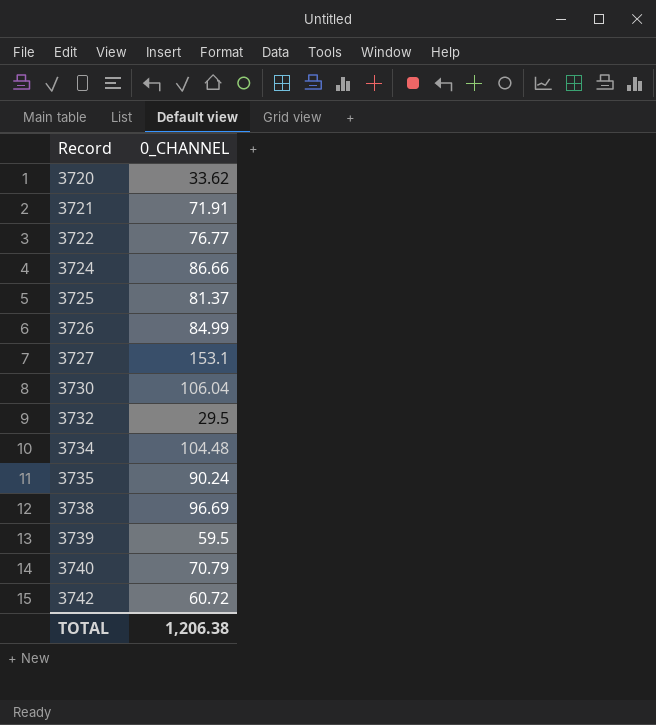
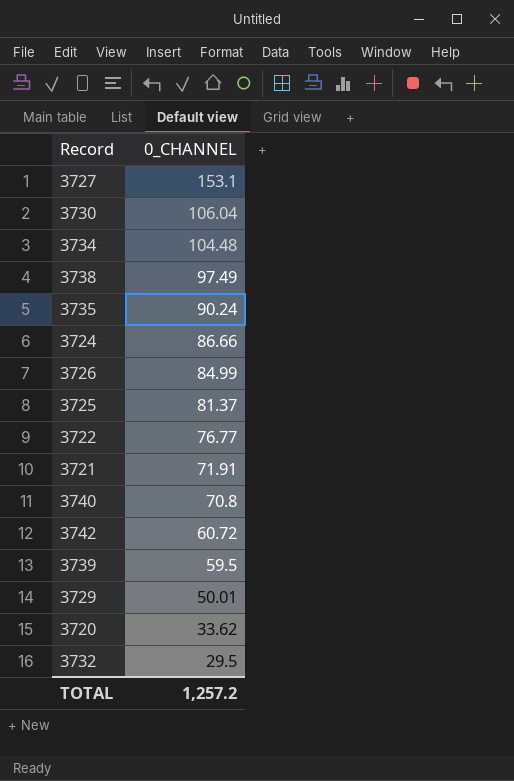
row order: Record ascending -> 0_CHANNEL descending
3738 | 0_CHANNEL: 96.69 -> 97.49
3740 | 0_CHANNEL: 70.79 -> 70.8
row 3729: none -> 50.01
TOTAL | 0_CHANNEL: 1,206.38 -> 1,257.2

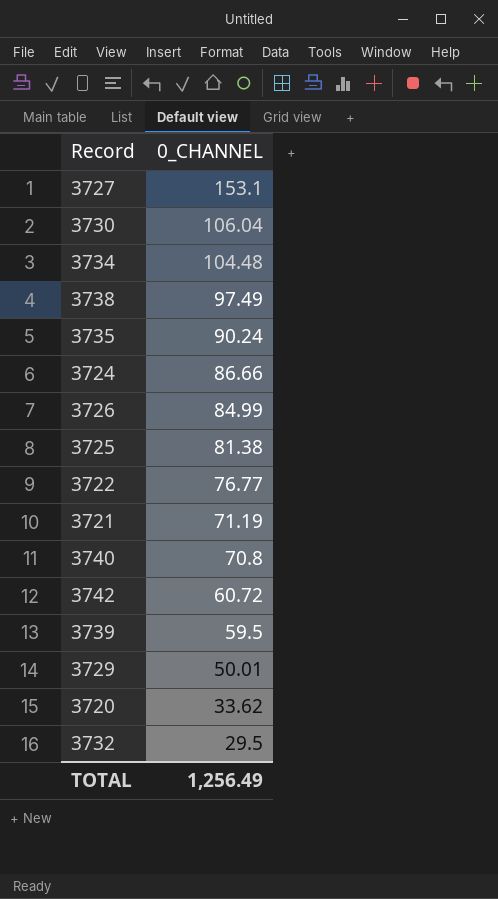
3725 | 0_CHANNEL: 81.37 -> 81.38
3721 | 0_CHANNEL: 71.91 -> 71.19
TOTAL | 0_CHANNEL: 1,257.2 -> 1,256.49

